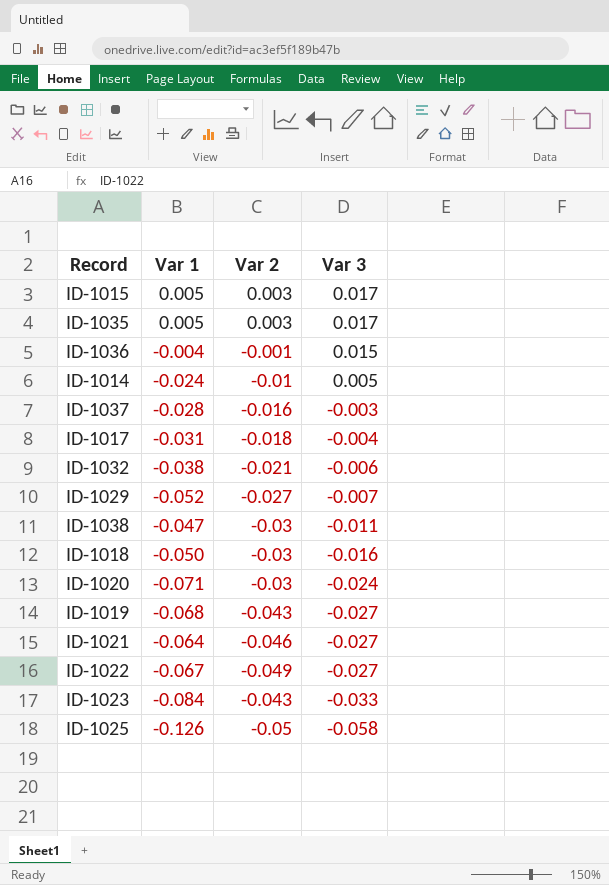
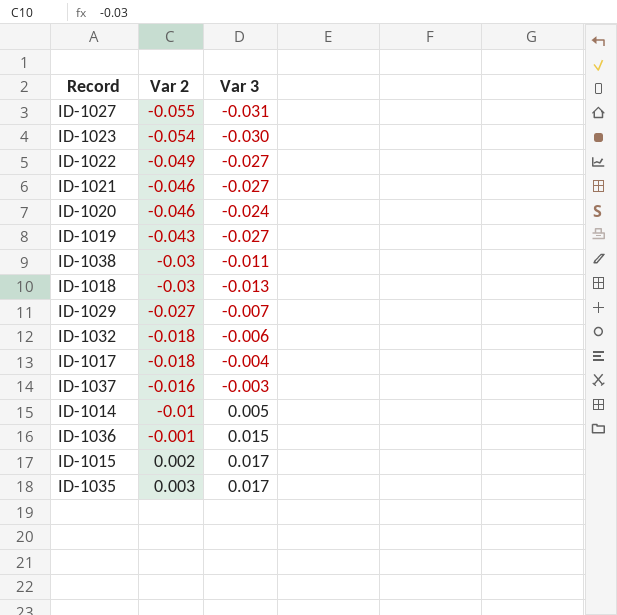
row order: Var 3 descending -> Var 2 ascending
column Var 1 | position: 2 -> none
row ID-1025: -0.126 | -0.05 | -0.058 -> none
row ID-1027: none -> -0.055 | -0.031
ID-1023 | Var 2: -0.043 -> -0.054
ID-1023 | Var 3: -0.033 -> -0.030
ID-1020 | Var 2: -0.03 -> -0.046
ID-1018 | Var 3: -0.016 -> -0.013
ID-1032 | Var 2: -0.021 -> -0.018
ID-1015 | Var 2: 0.003 -> 0.002

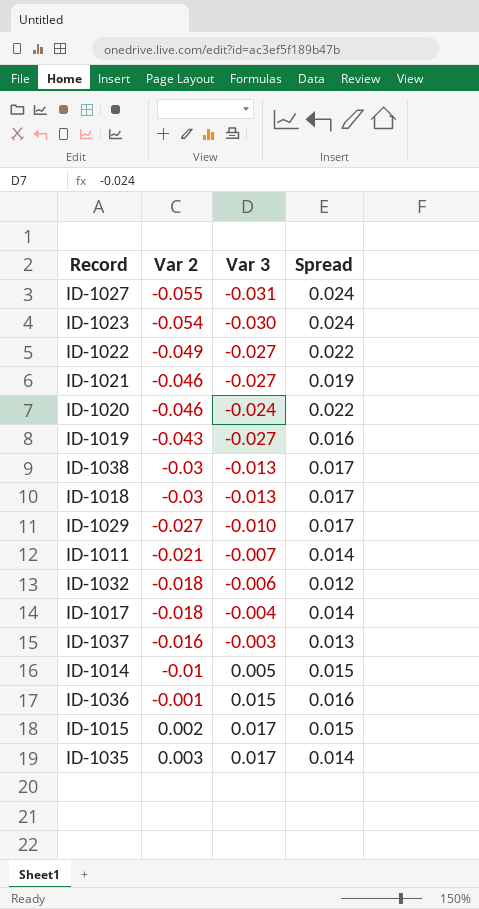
column Spread | formula: none -> [Var 3] - [Var 2]
ID-1038 | Var 3: -0.011 -> -0.013
ID-1029 | Var 3: -0.007 -> -0.010
row ID-1011: none -> -0.021 | -0.007 | 0.014

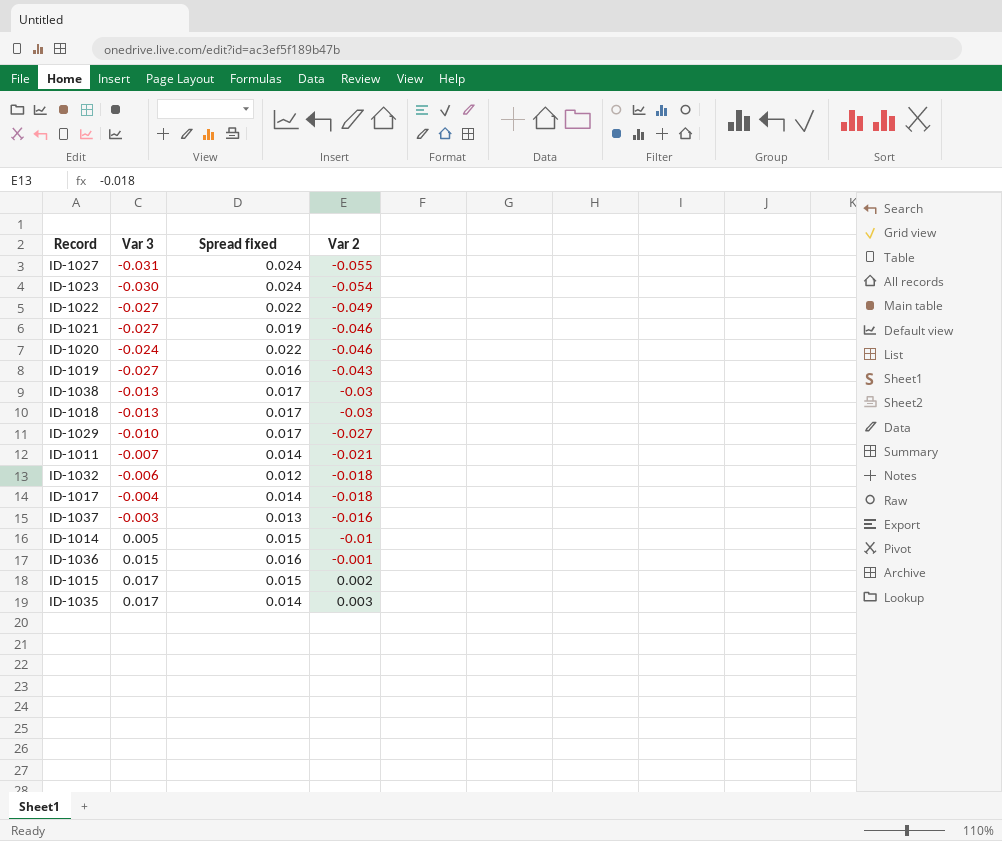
column name: Spread -> Spread fixed
column Var 2 | position: 2 -> 4

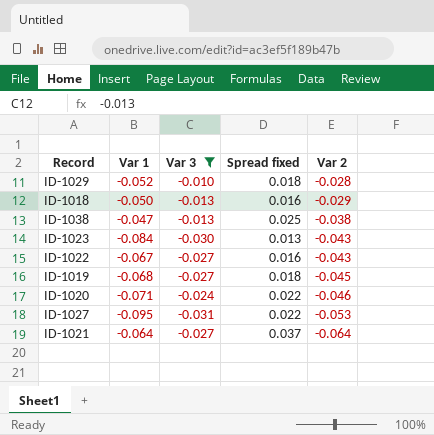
filter: none -> Var 3 <= -0.010
row order: Var 2 ascending -> Var 2 descending
column Var 1 | position: none -> 2
ID-1029 | Spread fixed: 0.017 -> 0.018
ID-1029 | Var 2: -0.027 -> -0.028
ID-1018 | Spread fixed: 0.017 -> 0.016
ID-1018 | Var 2: -0.03 -> -0.029
ID-1038 | Spread fixed: 0.017 -> 0.025
ID-1038 | Var 2: -0.03 -> -0.038
ID-1023 | Spread fixed: 0.024 -> 0.013
ID-1023 | Var 2: -0.054 -> -0.043
ID-1022 | Spread fixed: 0.022 -> 0.016
ID-1022 | Var 2: -0.049 -> -0.043
ID-1019 | Spread fixed: 0.016 -> 0.018
ID-1019 | Var 2: -0.043 -> -0.045
ID-1027 | Spread fixed: 0.024 -> 0.022
ID-1027 | Var 2: -0.055 -> -0.053
ID-1021 | Spread fixed: 0.019 -> 0.037
ID-1021 | Var 2: -0.046 -> -0.064

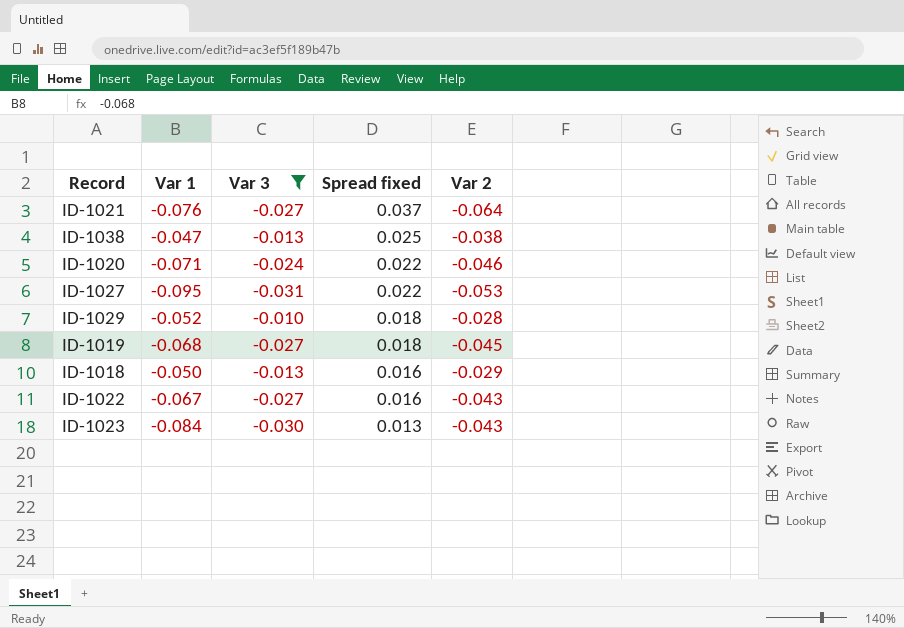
row order: Var 2 descending -> Spread fixed descending
ID-1021 | Var 1: -0.064 -> -0.076

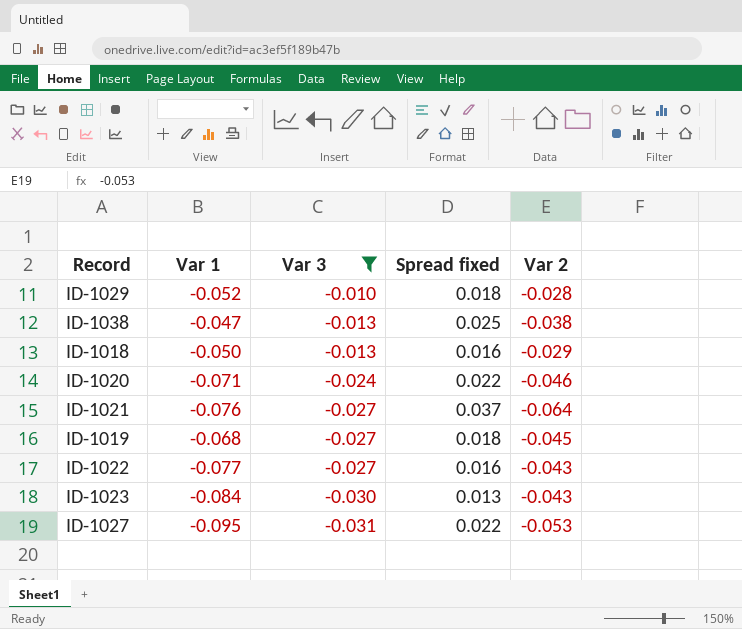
row order: Spread fixed descending -> Var 3 descending
ID-1022 | Var 1: -0.067 -> -0.077

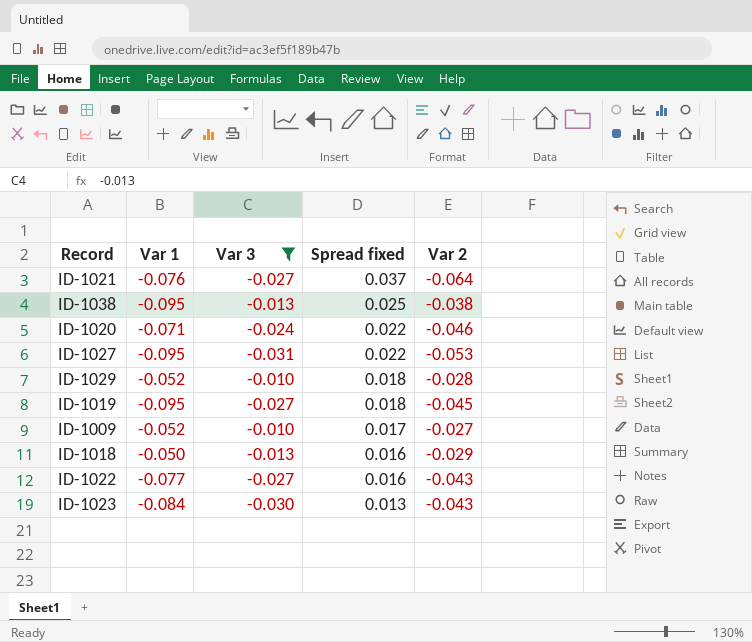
row order: Var 3 descending -> Spread fixed descending
ID-1038 | Var 1: -0.047 -> -0.095
ID-1019 | Var 1: -0.068 -> -0.095
row ID-1009: none -> -0.052 | -0.010 | 0.017 | -0.027

